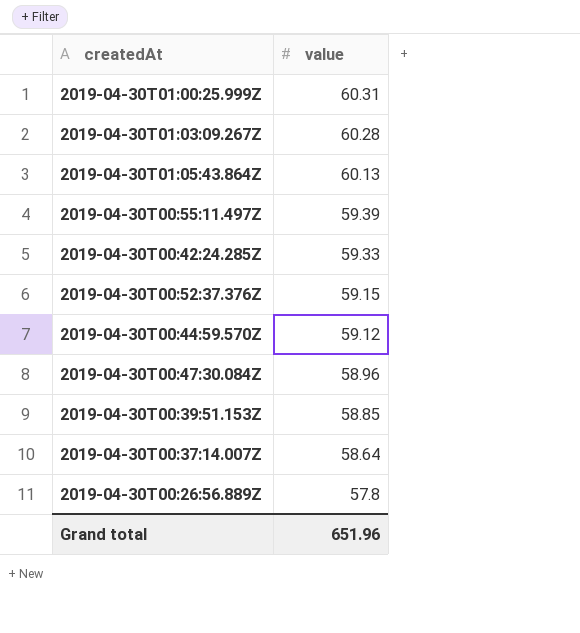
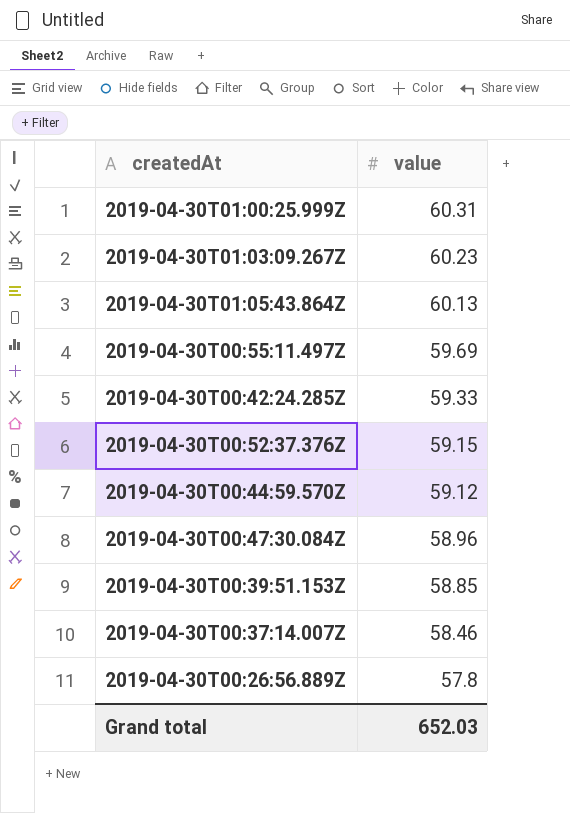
2019-04-30T01:03:09.267Z | value: 60.28 -> 60.23
2019-04-30T00:55:11.497Z | value: 59.39 -> 59.69
2019-04-30T00:37:14.007Z | value: 58.64 -> 58.46
Grand total | value: 651.96 -> 652.03

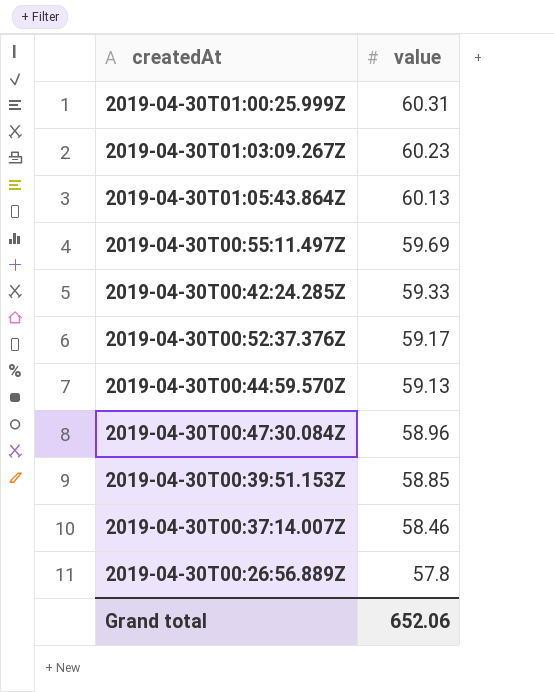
2019-04-30T00:52:37.376Z | value: 59.15 -> 59.17
2019-04-30T00:44:59.570Z | value: 59.12 -> 59.13
Grand total | value: 652.03 -> 652.06

